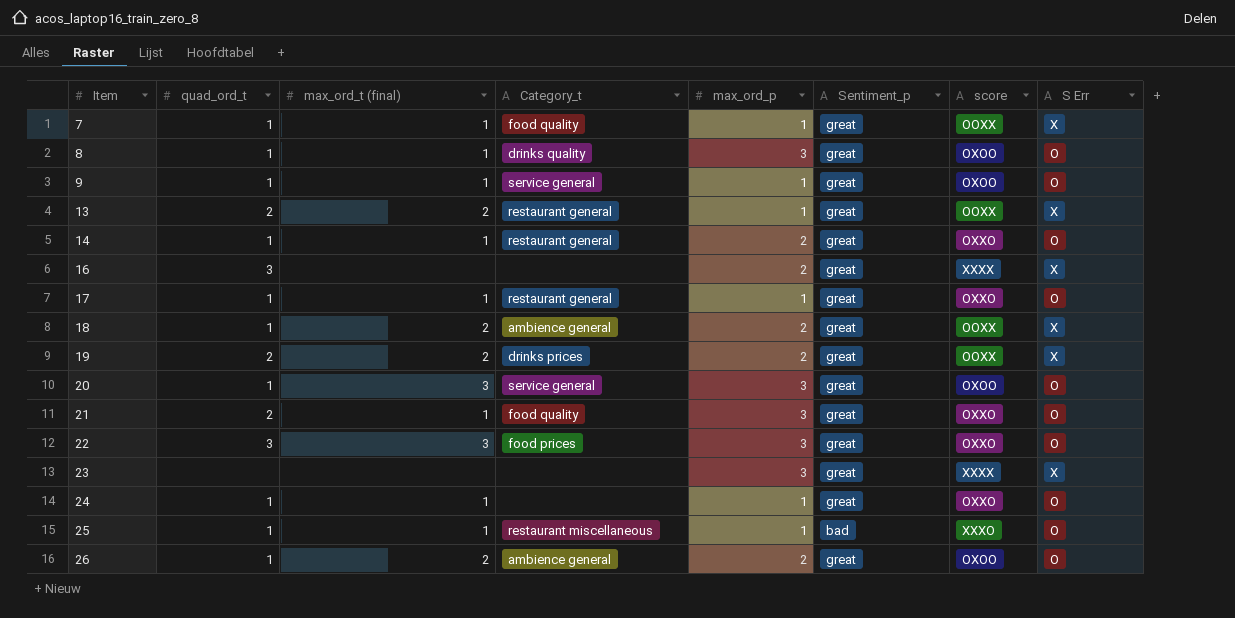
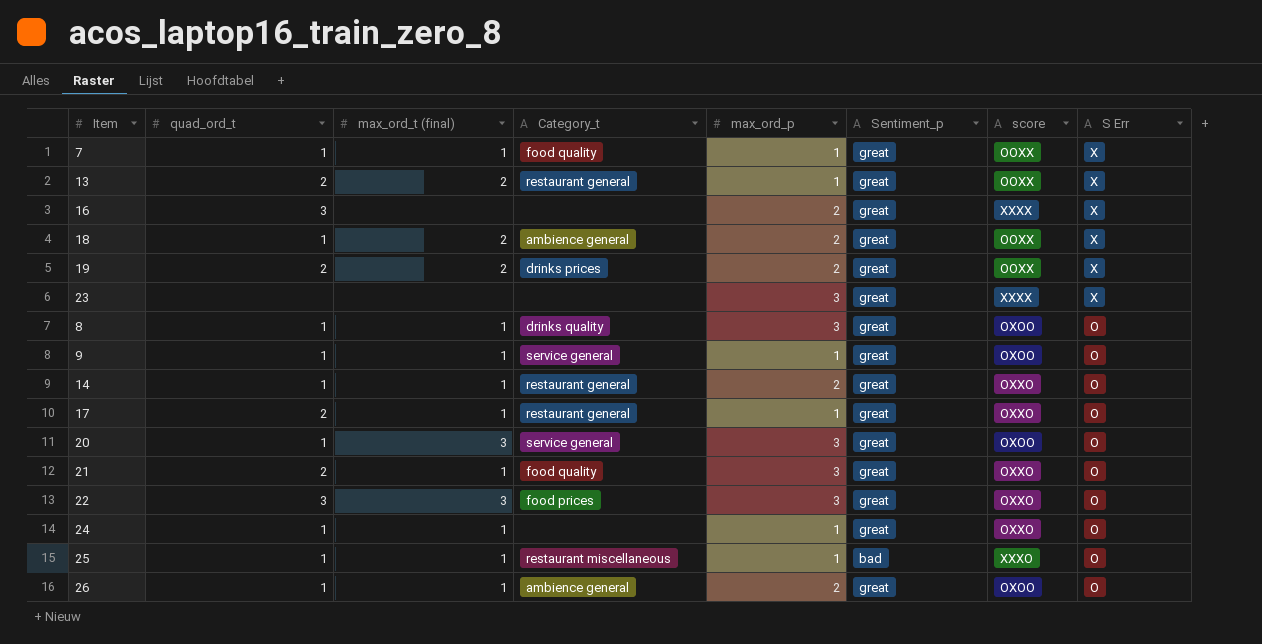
row order: Item ascending -> S Err descending
17 | quad_ord_t: 1 -> 2
26 | max_ord_t (final): 2 -> 1

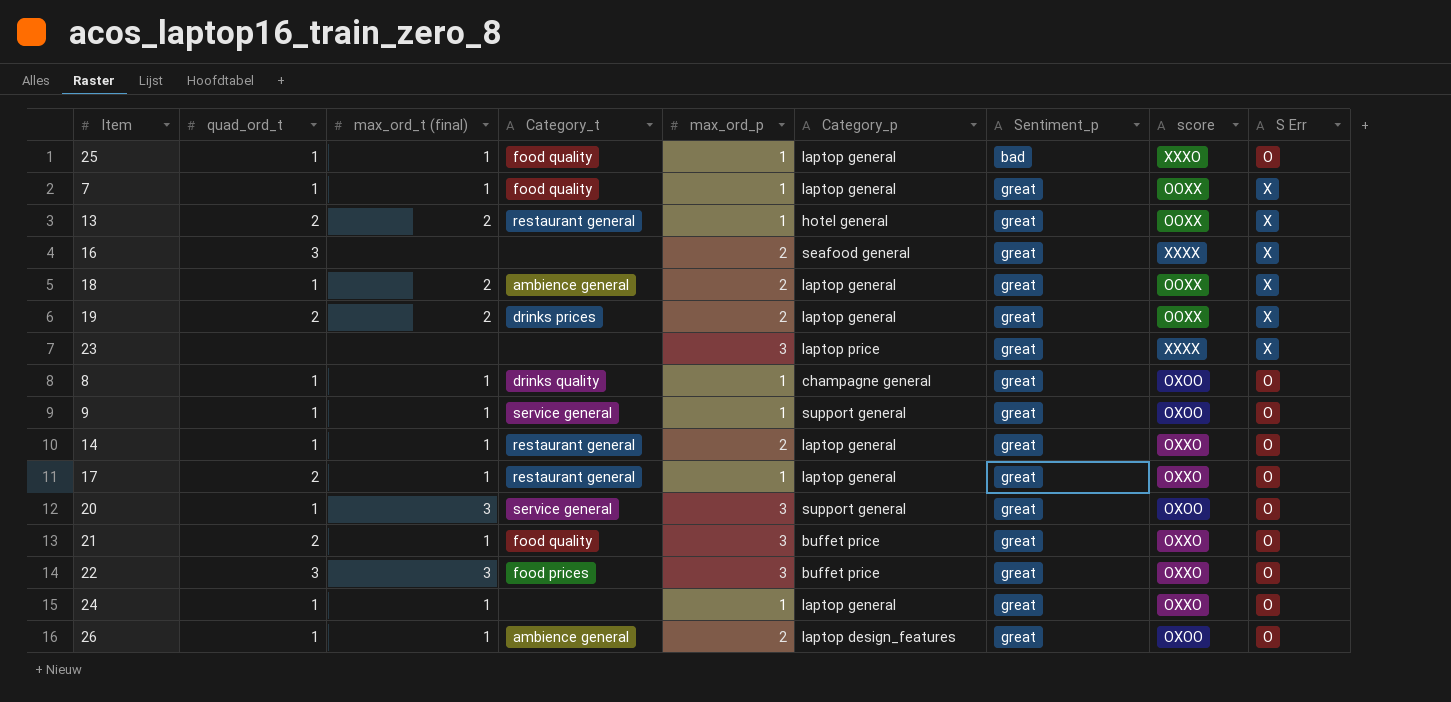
row order: S Err descending -> Sentiment_p ascending
column Category_p | position: none -> 6
25 | Category_t: restaurant miscellaneous -> food quality
8 | max_ord_p: 3 -> 1

